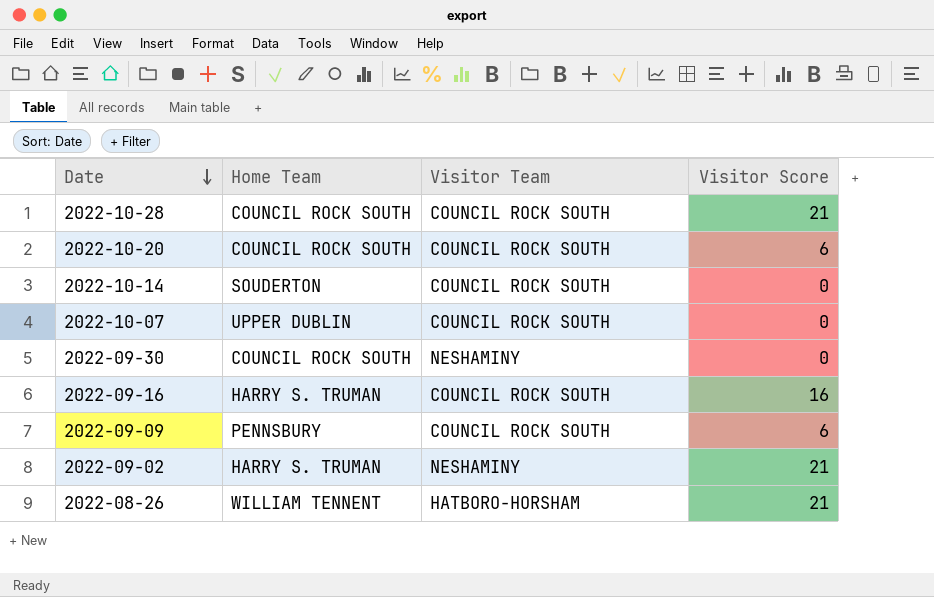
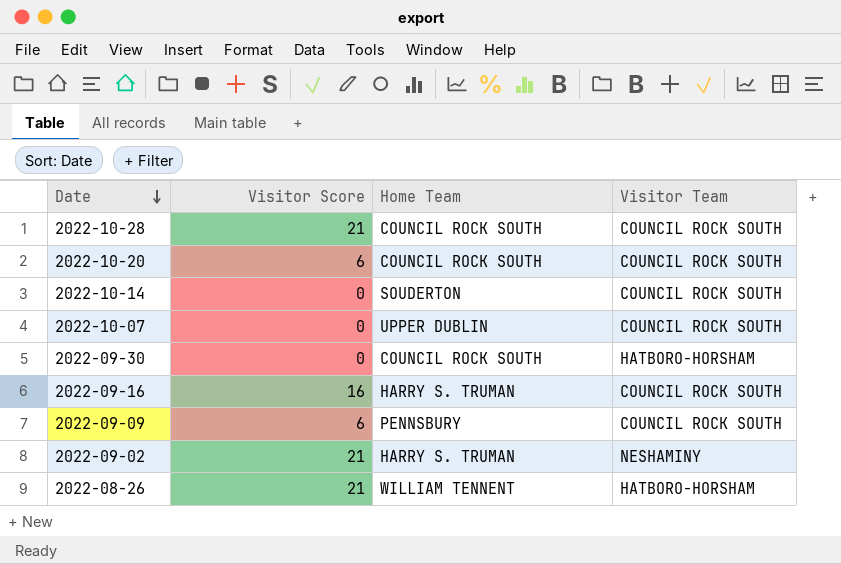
column Visitor Score | position: 4 -> 2
2022-09-30 | Visitor Team: NESHAMINY -> HATBORO-HORSHAM

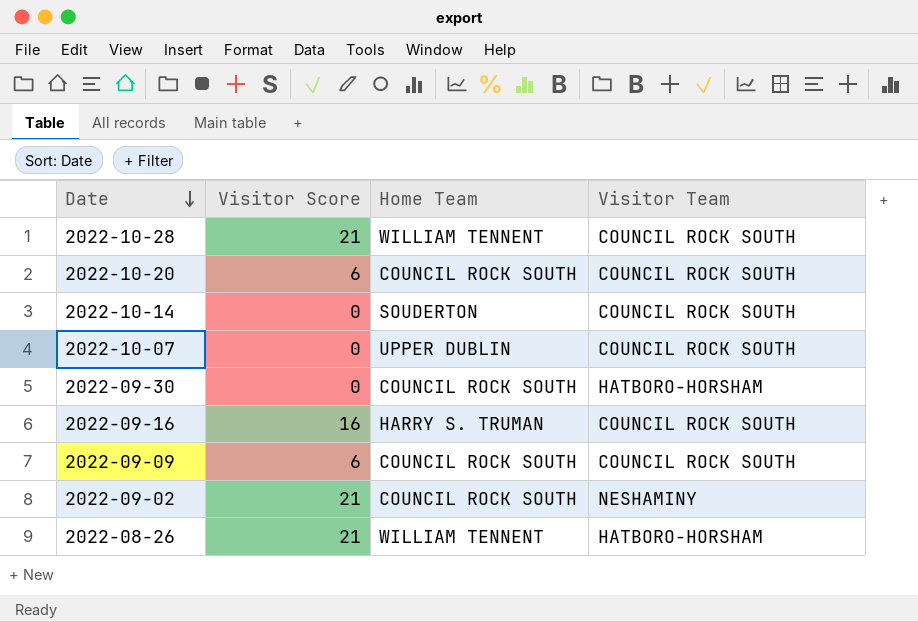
2022-10-28 | Home Team: COUNCIL ROCK SOUTH -> WILLIAM TENNENT
2022-09-09 | Home Team: PENNSBURY -> COUNCIL ROCK SOUTH
2022-09-02 | Home Team: HARRY S. TRUMAN -> COUNCIL ROCK SOUTH

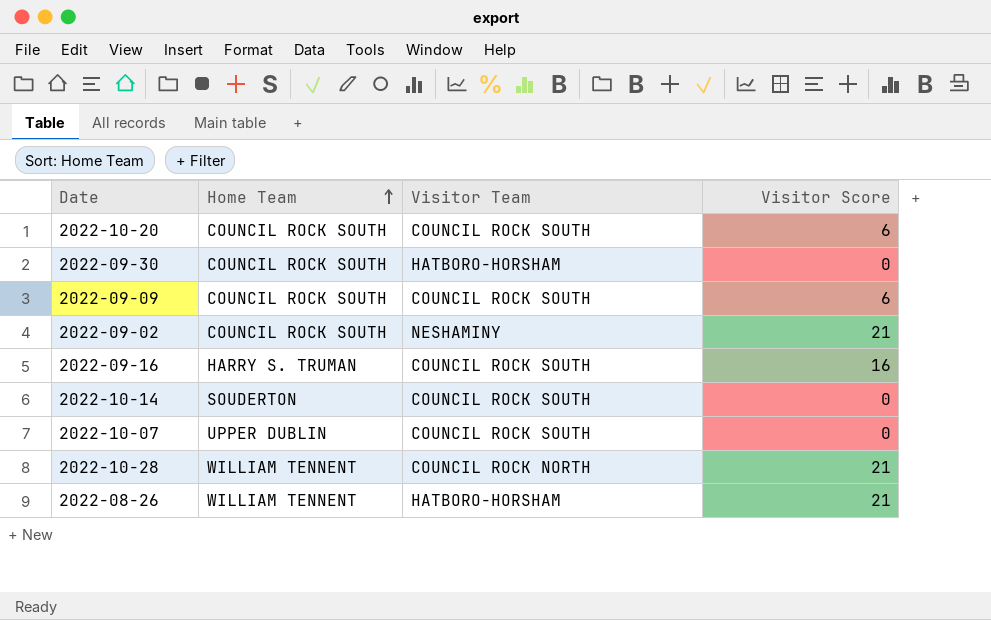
row order: Date descending -> Home Team ascending
column Visitor Score | position: 2 -> 4
2022-10-28 | Visitor Team: COUNCIL ROCK SOUTH -> COUNCIL ROCK NORTH

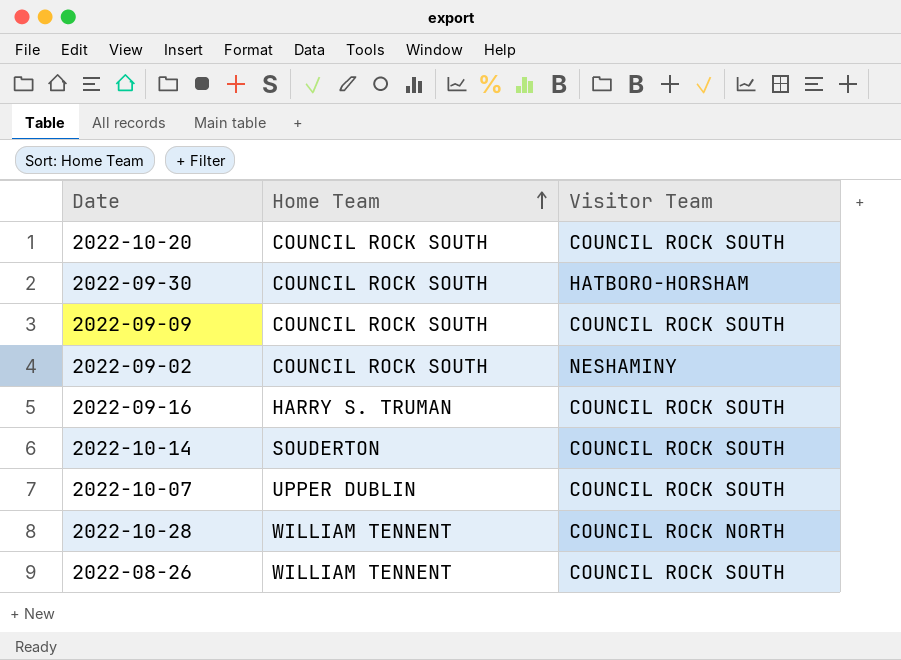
column Visitor Score | position: 4 -> none
2022-08-26 | Visitor Team: HATBORO-HORSHAM -> COUNCIL ROCK SOUTH

